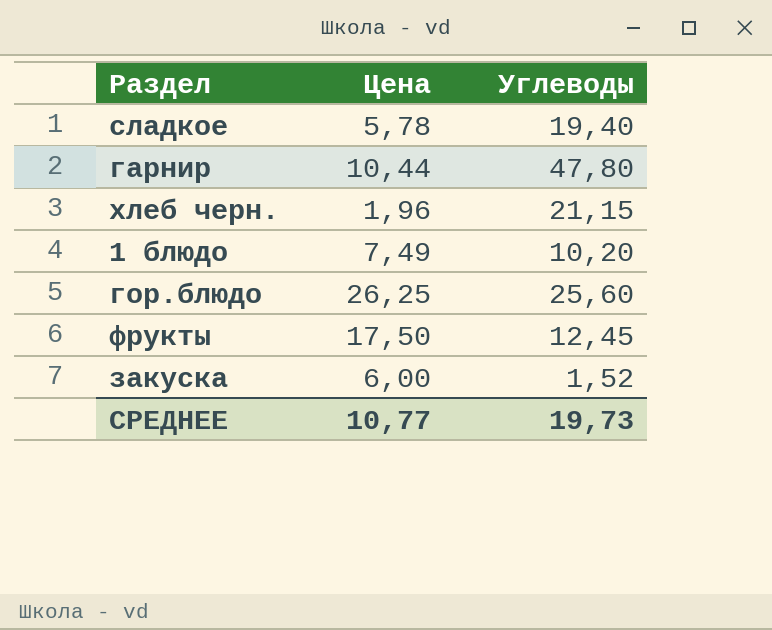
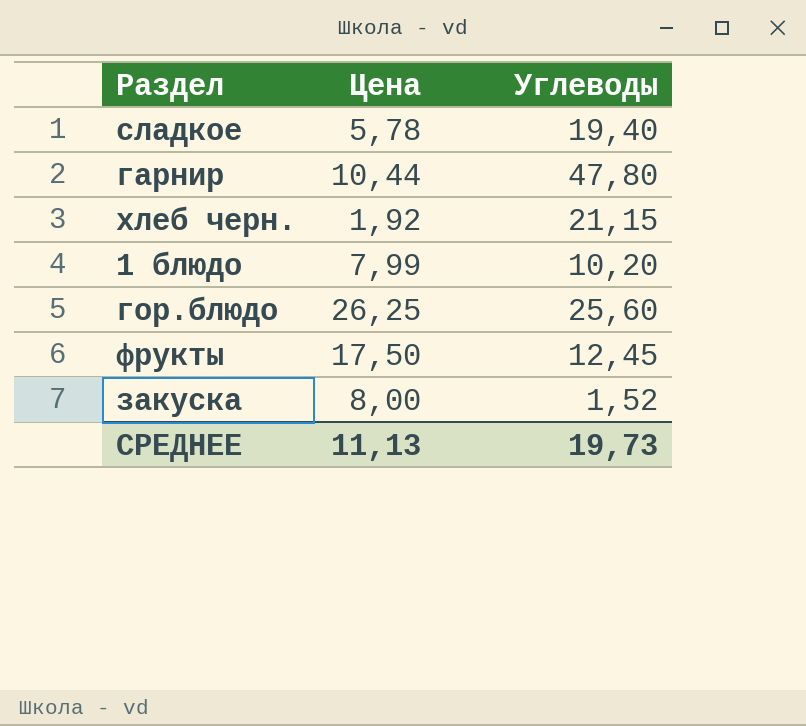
хлеб черн. | Цена: 1,96 -> 1,92
1 блюдо | Цена: 7,49 -> 7,99
закуска | Цена: 6,00 -> 8,00
СРЕДНЕЕ | Цена: 10,77 -> 11,13

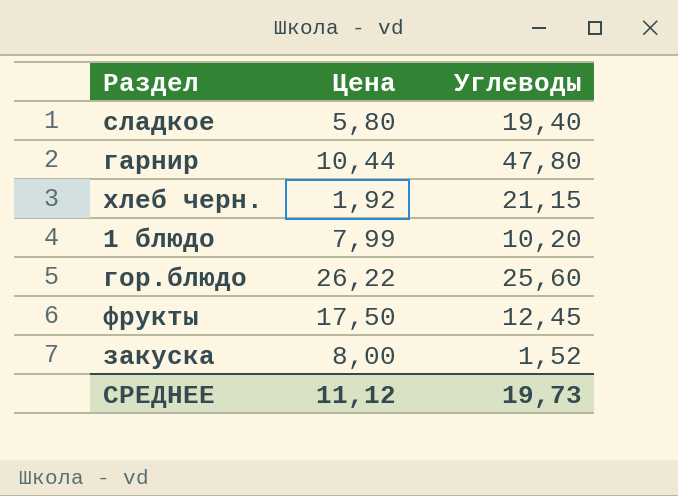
сладкое | Цена: 5,78 -> 5,80
гор.блюдо | Цена: 26,25 -> 26,22
СРЕДНЕЕ | Цена: 11,13 -> 11,12

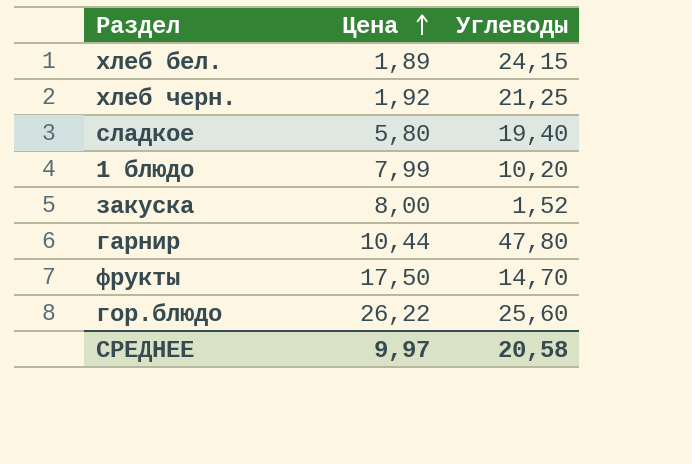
row order: none -> Цена ascending
row хлеб бел.: none -> 1,89 | 24,15
хлеб черн. | Углеводы: 21,15 -> 21,25
фрукты | Углеводы: 12,45 -> 14,70
СРЕДНЕЕ | Цена: 11,12 -> 9,97
СРЕДНЕЕ | Углеводы: 19,73 -> 20,58

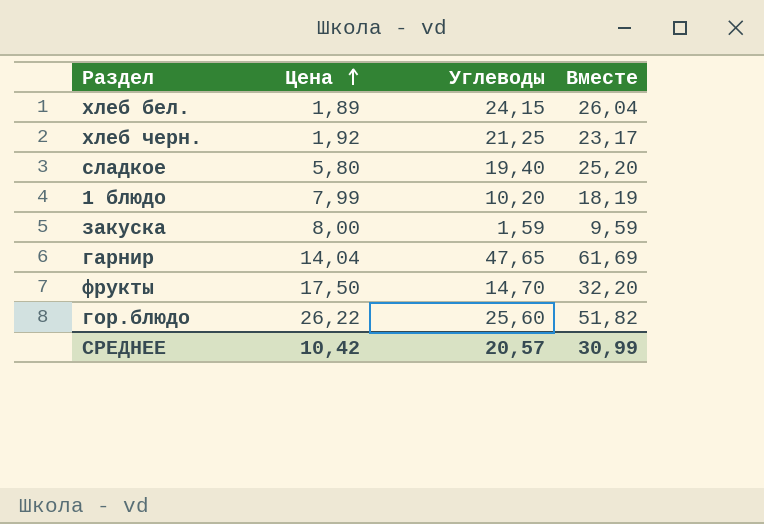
column Вместе | formula: none -> [Цена] + [Углеводы]
закуска | Углеводы: 1,52 -> 1,59
гарнир | Цена: 10,44 -> 14,04
гарнир | Углеводы: 47,80 -> 47,65
СРЕДНЕЕ | Цена: 9,97 -> 10,42
СРЕДНЕЕ | Углеводы: 20,58 -> 20,57

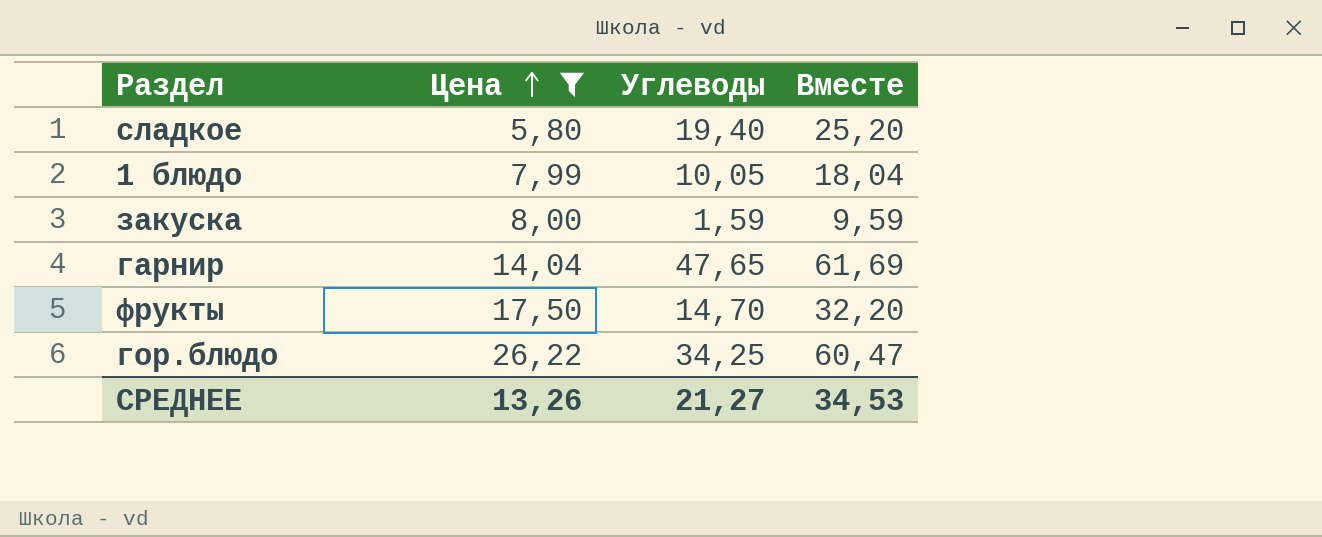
filter: none -> Цена >= 5,80
1 блюдо | Углеводы: 10,20 -> 10,05
1 блюдо | Вместе: 18,19 -> 18,04
гор.блюдо | Углеводы: 25,60 -> 34,25
гор.блюдо | Вместе: 51,82 -> 60,47
СРЕДНЕЕ | Цена: 10,42 -> 13,26
СРЕДНЕЕ | Углеводы: 20,57 -> 21,27
СРЕДНЕЕ | Вместе: 30,99 -> 34,53

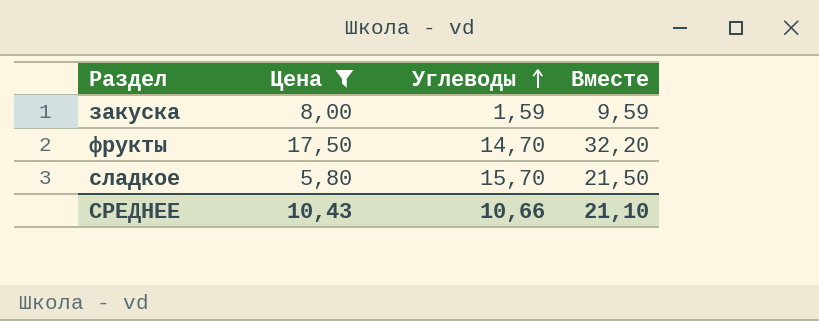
row order: Цена ascending -> Углеводы ascending
row 1 блюдо: 7,99 | 10,05 | 18,04 -> none
row гарнир: 14,04 | 47,65 | 61,69 -> none
row гор.блюдо: 26,22 | 34,25 | 60,47 -> none
сладкое | Углеводы: 19,40 -> 15,70
сладкое | Вместе: 25,20 -> 21,50
СРЕДНЕЕ | Цена: 13,26 -> 10,43
СРЕДНЕЕ | Углеводы: 21,27 -> 10,66
СРЕДНЕЕ | Вместе: 34,53 -> 21,10

